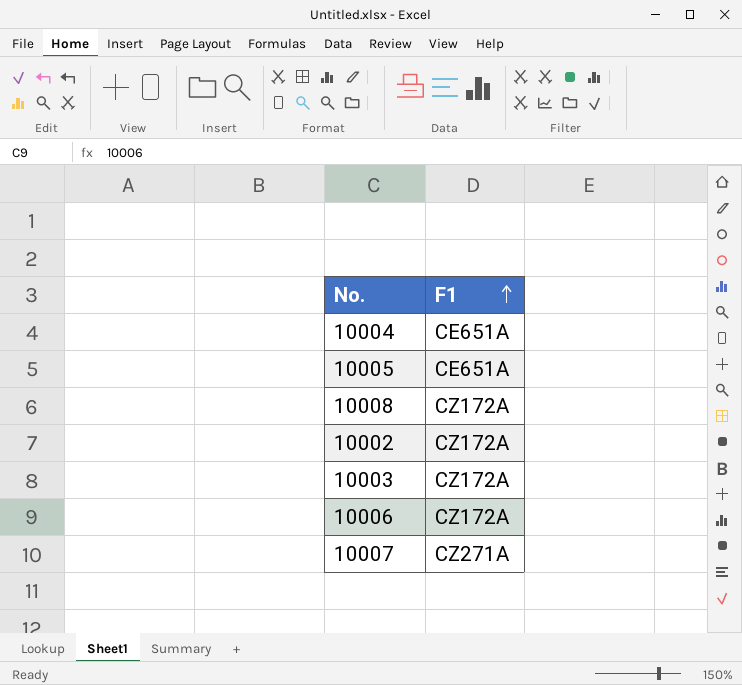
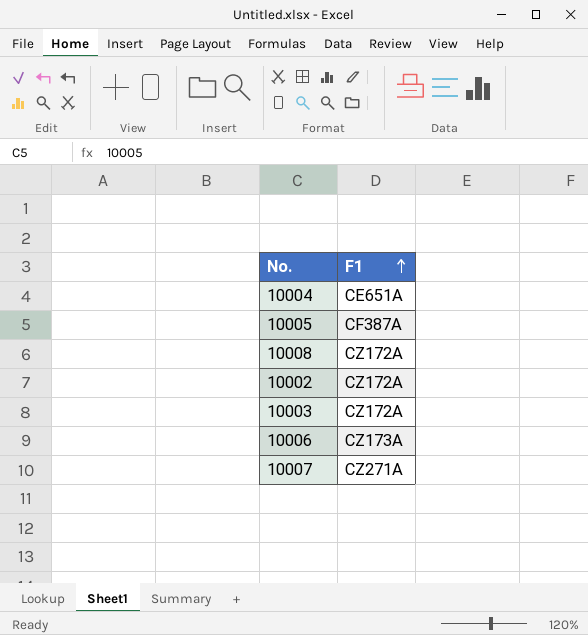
10005 | F1: CE651A -> CF387A
10006 | F1: CZ172A -> CZ173A

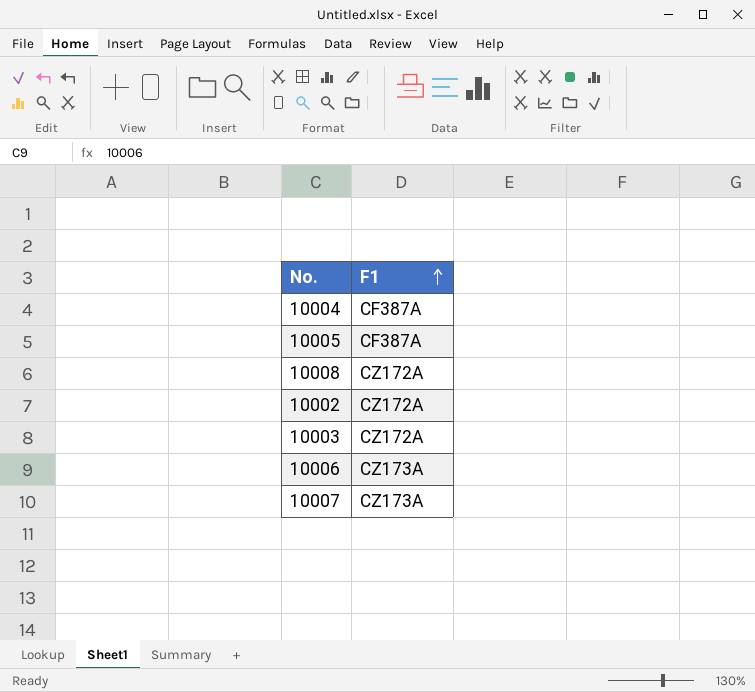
10004 | F1: CE651A -> CF387A
10007 | F1: CZ271A -> CZ173A

